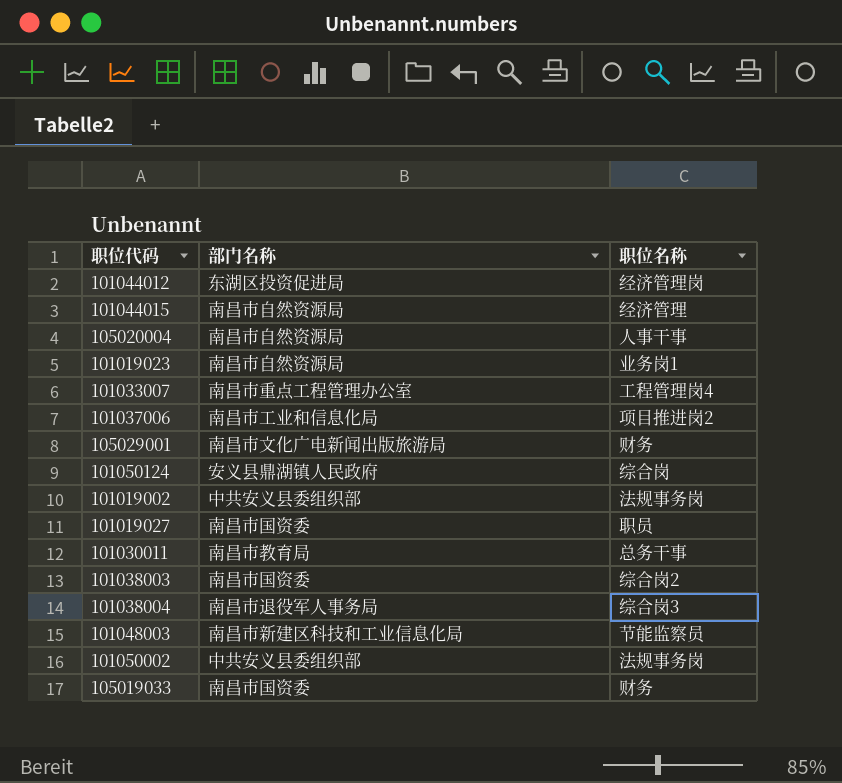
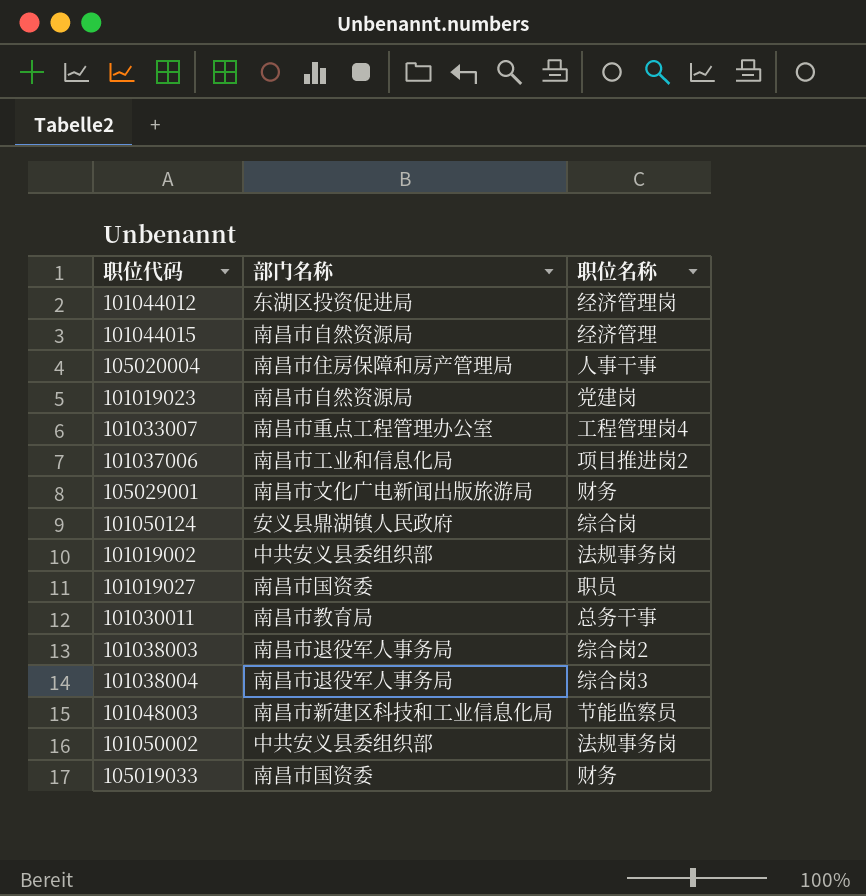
105020004 | 部门名称: 南昌市自然资源局 -> 南昌市住房保障和房产管理局
101019023 | 职位名称: 业务岗1 -> 党建岗
101038003 | 部门名称: 南昌市国资委 -> 南昌市退役军人事务局

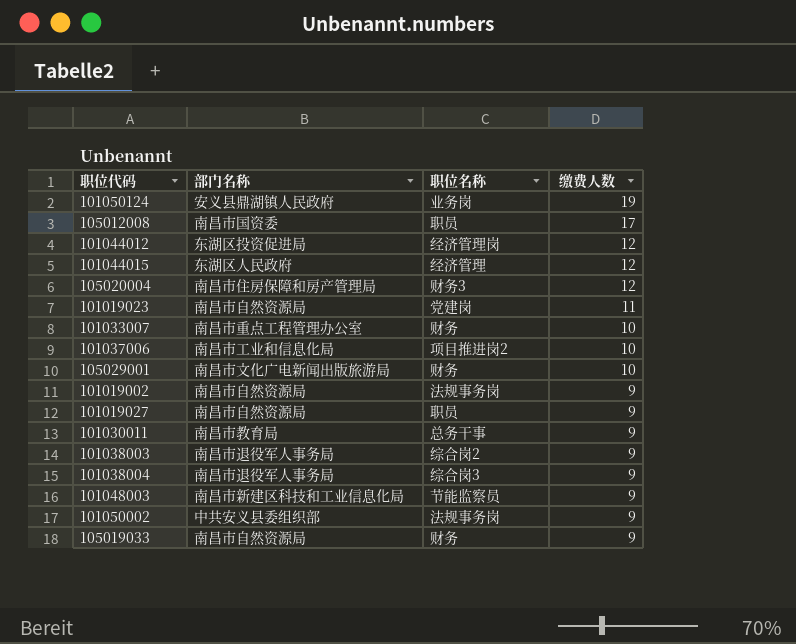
row order: none -> 缴费人数 descending
column 缴费人数 | position: none -> 4
101050124 | 职位名称: 综合岗 -> 业务岗
row 105012008: none -> 南昌市国资委 | 职员 | 17
101044015 | 部门名称: 南昌市自然资源局 -> 东湖区人民政府
105020004 | 职位名称: 人事干事 -> 财务3
101033007 | 职位名称: 工程管理岗4 -> 财务
101019002 | 部门名称: 中共安义县委组织部 -> 南昌市自然资源局
101019027 | 部门名称: 南昌市国资委 -> 南昌市自然资源局
105019033 | 部门名称: 南昌市国资委 -> 南昌市自然资源局

